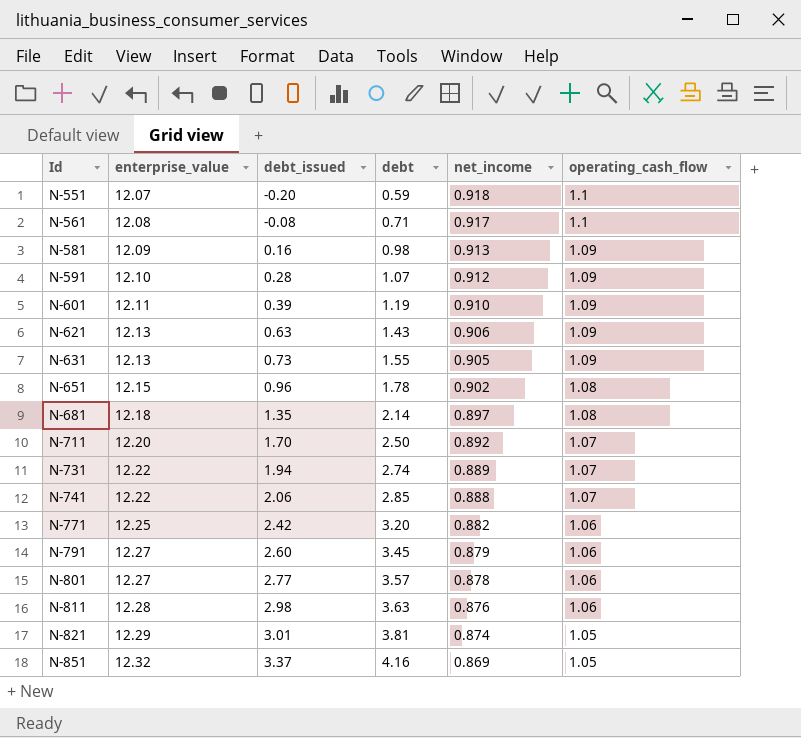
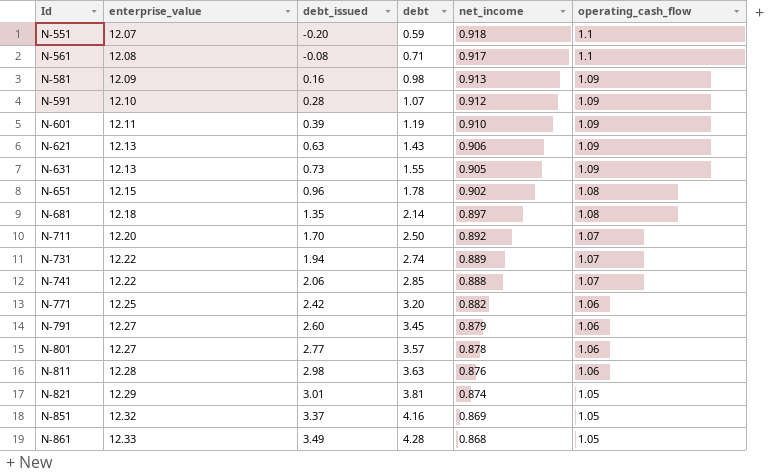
row N-861: none -> 12.33 | 3.49 | 4.28 | 0.868 | 1.05

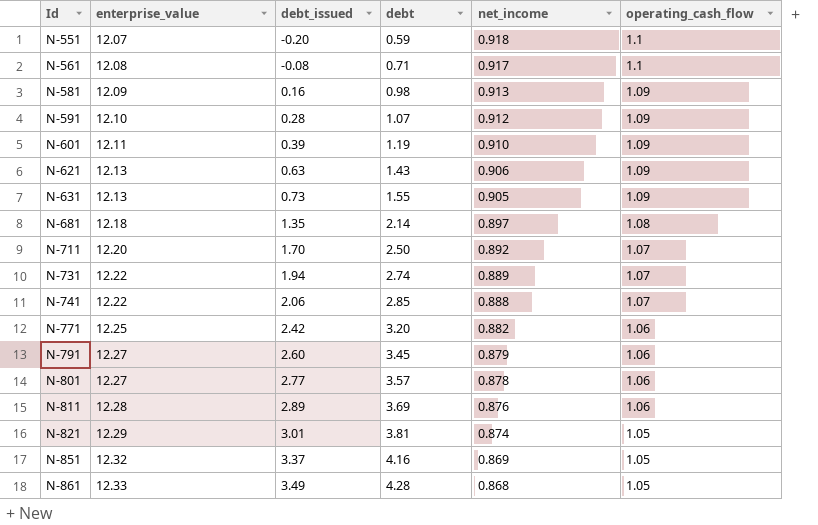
row N-651: 12.15 | 0.96 | 1.78 | 0.902 | 1.08 -> none
N-811 | debt_issued: 2.98 -> 2.89
N-811 | debt: 3.63 -> 3.69

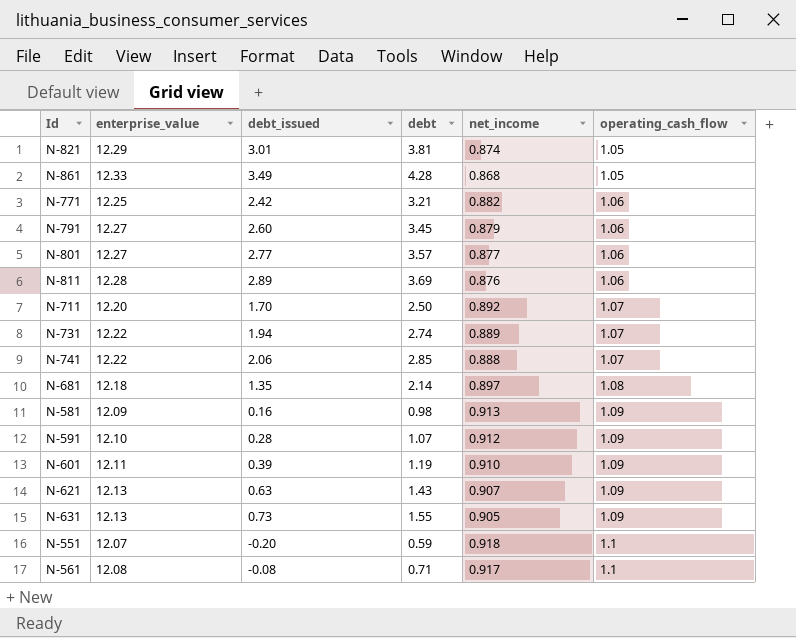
row order: Id ascending -> operating_cash_flow ascending
row N-851: 12.32 | 3.37 | 4.16 | 0.869 | 1.05 -> none
N-771 | debt: 3.20 -> 3.21
N-801 | net_income: 0.878 -> 0.877
N-621 | net_income: 0.906 -> 0.907

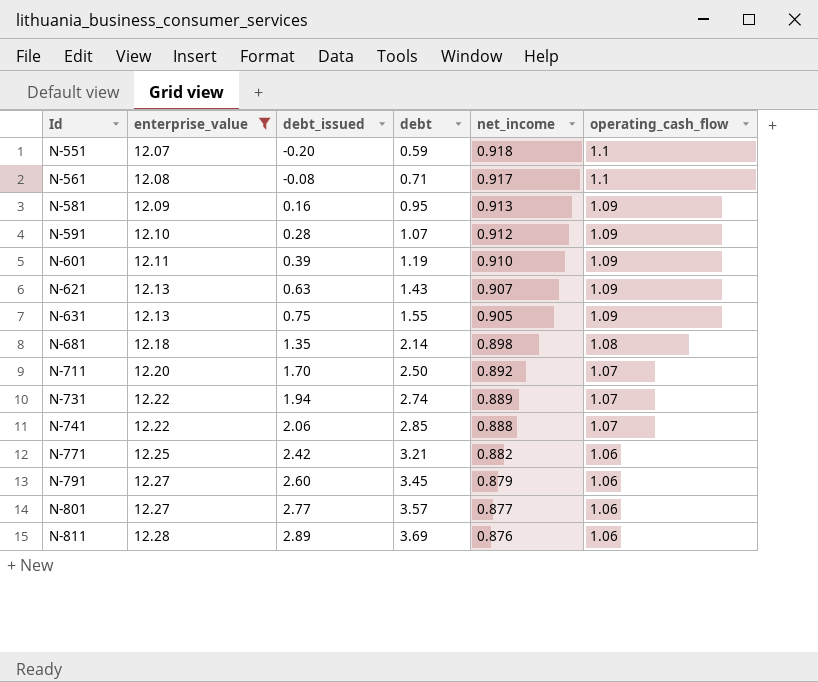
filter: none -> enterprise_value <= 12.28
row order: operating_cash_flow ascending -> Id ascending
N-581 | debt: 0.98 -> 0.95
N-631 | debt_issued: 0.73 -> 0.75
N-681 | net_income: 0.897 -> 0.898

